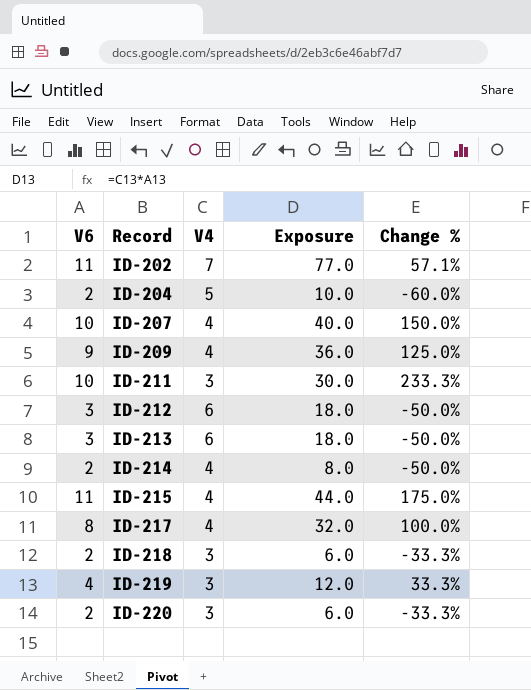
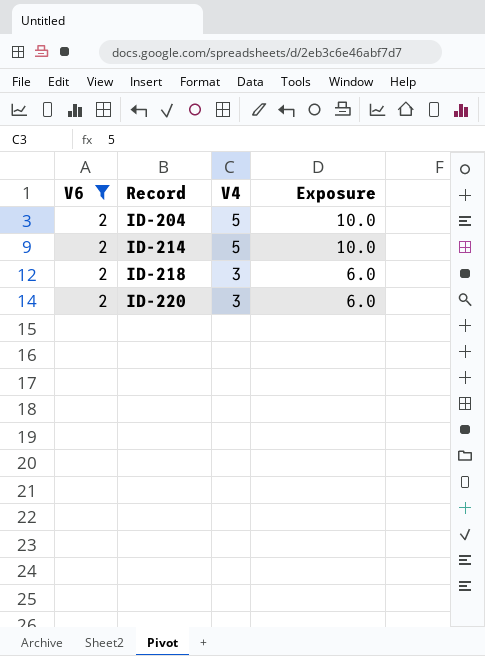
filter: none -> V6 = 2
column Change % | formula: ([V6] - [V4]) / [V4] -> none
ID-214 | V4: 4 -> 5
ID-214 | Exposure: 8.0 -> 10.0

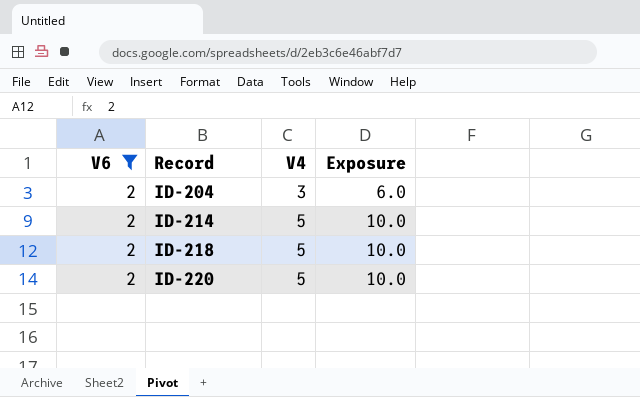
ID-204 | V4: 5 -> 3
ID-204 | Exposure: 10.0 -> 6.0
ID-218 | V4: 3 -> 5
ID-218 | Exposure: 6.0 -> 10.0
ID-220 | V4: 3 -> 5
ID-220 | Exposure: 6.0 -> 10.0

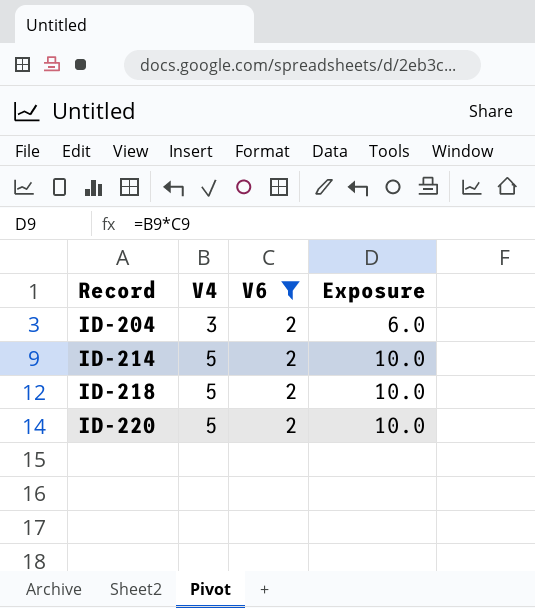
column V6 | position: 1 -> 3

